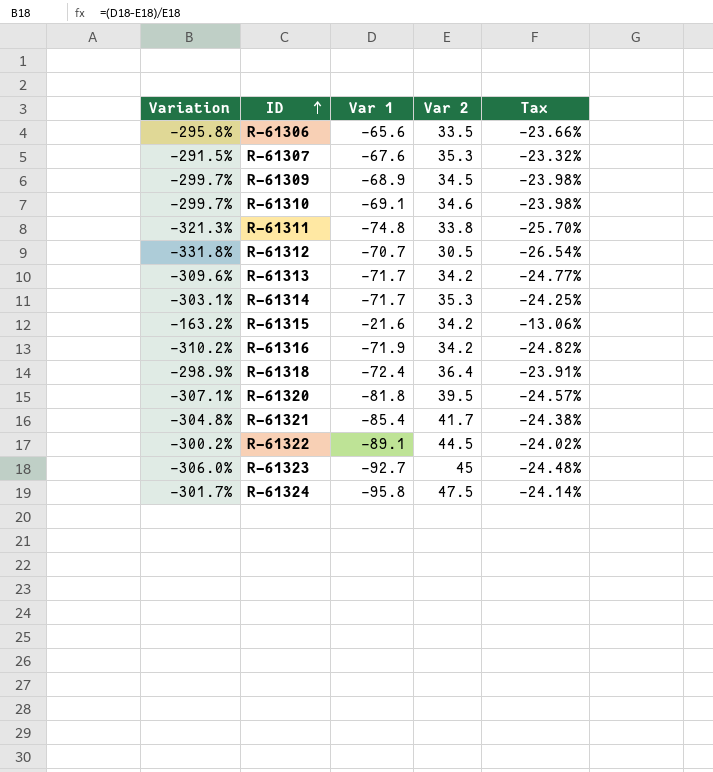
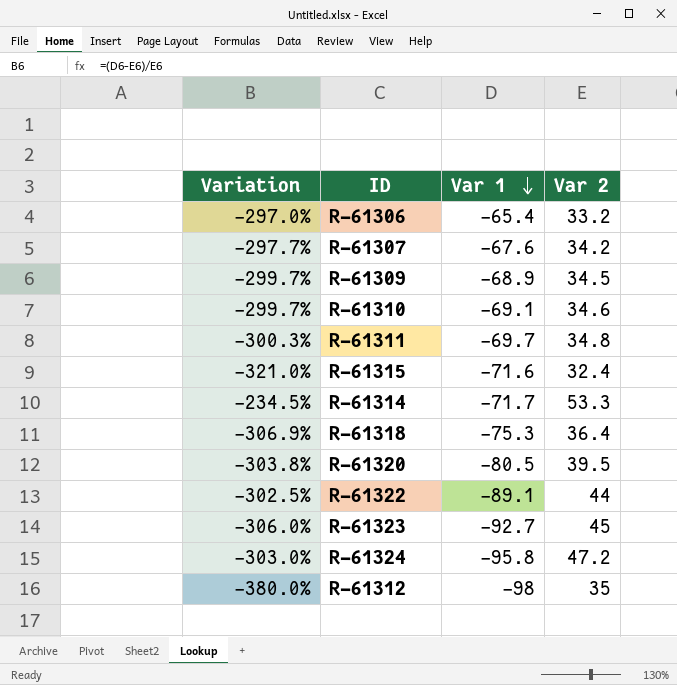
row order: ID ascending -> Var 1 descending
column Tax | formula: [Variation] * 0.08 -> none
row R-61313: -309.6% | -71.7 | 34.2 | -24.77% -> none
row R-61316: -310.2% | -71.9 | 34.2 | -24.82% -> none
row R-61321: -304.8% | -85.4 | 41.7 | -24.38% -> none
R-61306 | Variation: -295.8% -> -297.0%
R-61306 | Var 1: -65.6 -> -65.4
R-61306 | Var 2: 33.5 -> 33.2
R-61307 | Variation: -291.5% -> -297.7%
R-61307 | Var 2: 35.3 -> 34.2
R-61311 | Variation: -321.3% -> -300.3%
R-61311 | Var 1: -74.8 -> -69.7
R-61311 | Var 2: 33.8 -> 34.8
R-61315 | Variation: -163.2% -> -321.0%
R-61315 | Var 1: -21.6 -> -71.6
R-61315 | Var 2: 34.2 -> 32.4
R-61314 | Variation: -303.1% -> -234.5%
R-61314 | Var 2: 35.3 -> 53.3
R-61318 | Variation: -298.9% -> -306.9%
R-61318 | Var 1: -72.4 -> -75.3
R-61320 | Variation: -307.1% -> -303.8%
R-61320 | Var 1: -81.8 -> -80.5
R-61322 | Variation: -300.2% -> -302.5%
R-61322 | Var 2: 44.5 -> 44
R-61324 | Variation: -301.7% -> -303.0%
R-61324 | Var 2: 47.5 -> 47.2
R-61312 | Variation: -331.8% -> -380.0%
R-61312 | Var 1: -70.7 -> -98
R-61312 | Var 2: 30.5 -> 35

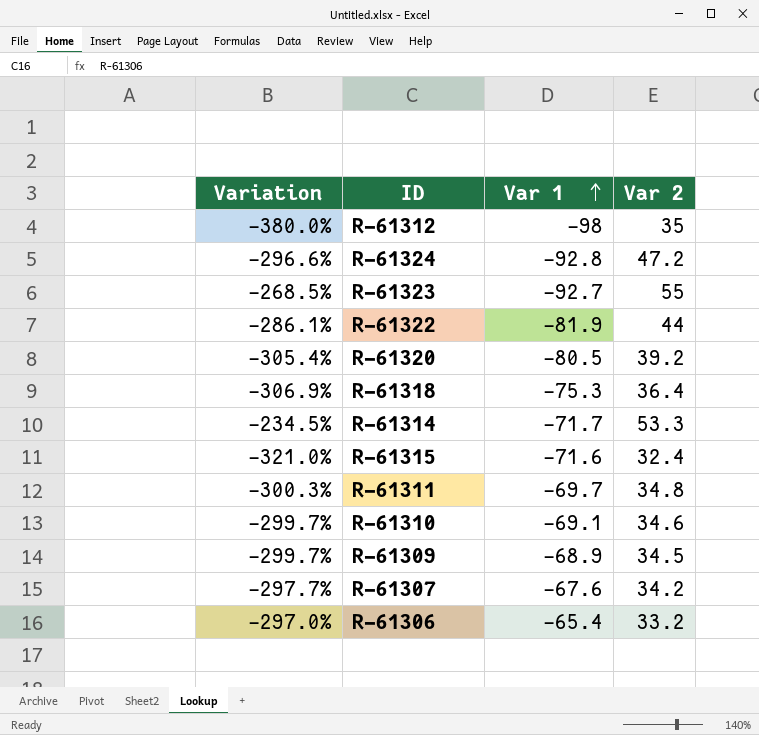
row order: Var 1 descending -> Var 1 ascending
R-61324 | Variation: -303.0% -> -296.6%
R-61324 | Var 1: -95.8 -> -92.8
R-61323 | Variation: -306.0% -> -268.5%
R-61323 | Var 2: 45 -> 55
R-61322 | Variation: -302.5% -> -286.1%
R-61322 | Var 1: -89.1 -> -81.9
R-61320 | Variation: -303.8% -> -305.4%
R-61320 | Var 2: 39.5 -> 39.2

